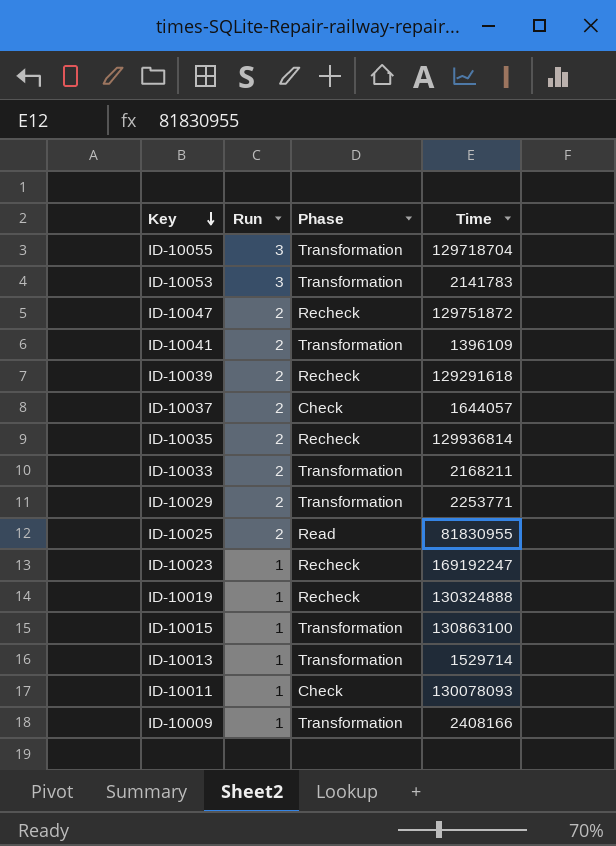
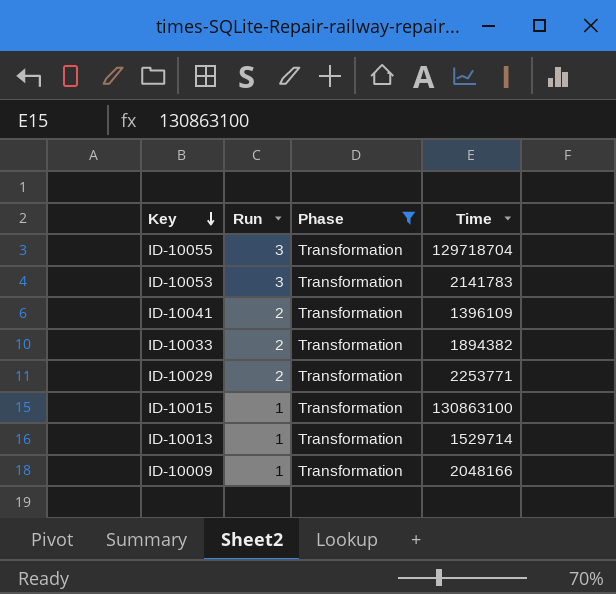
filter: none -> Phase = Transformation
ID-10033 | Time: 2168211 -> 1894382
ID-10009 | Time: 2408166 -> 2048166

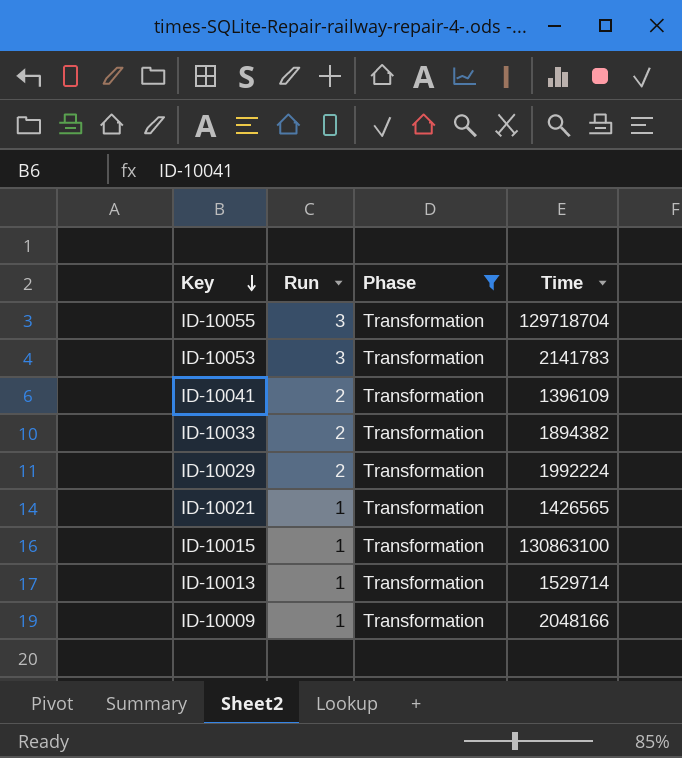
ID-10029 | Time: 2253771 -> 1992224
row ID-10021: none -> 1 | Transformation | 1426565

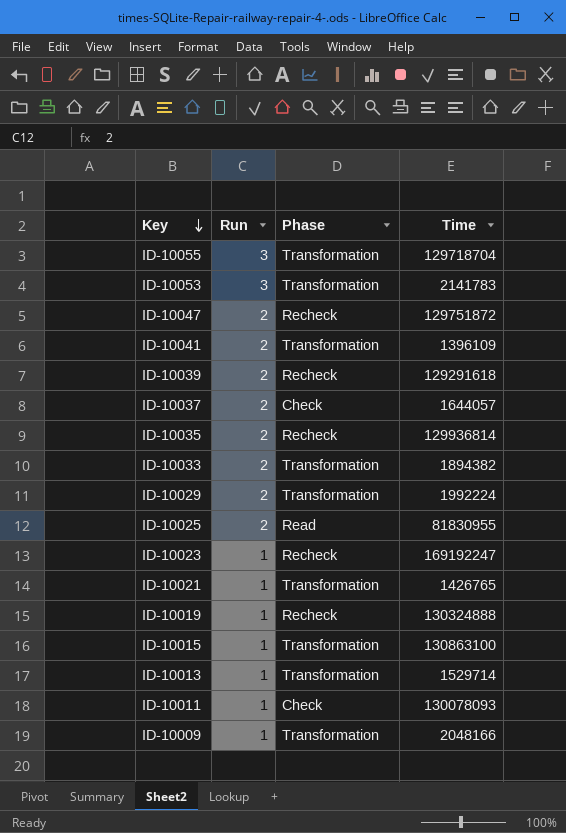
filter: Phase = Transformation -> none
ID-10021 | Time: 1426565 -> 1426765

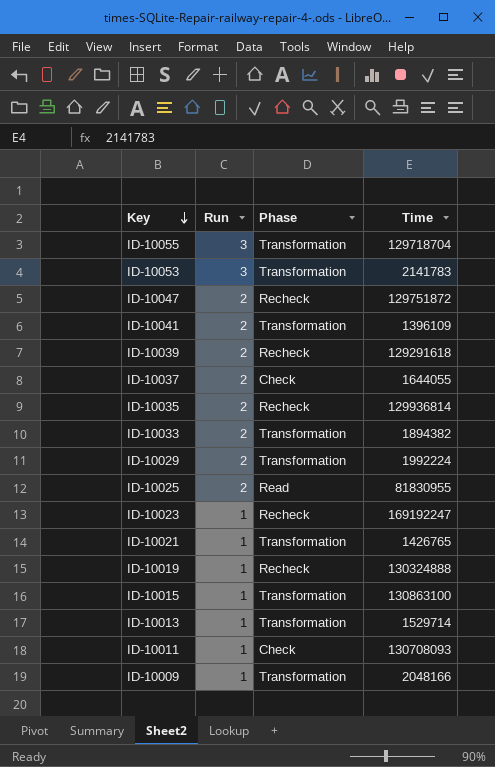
ID-10037 | Time: 1644057 -> 1644055
ID-10011 | Time: 130078093 -> 130708093

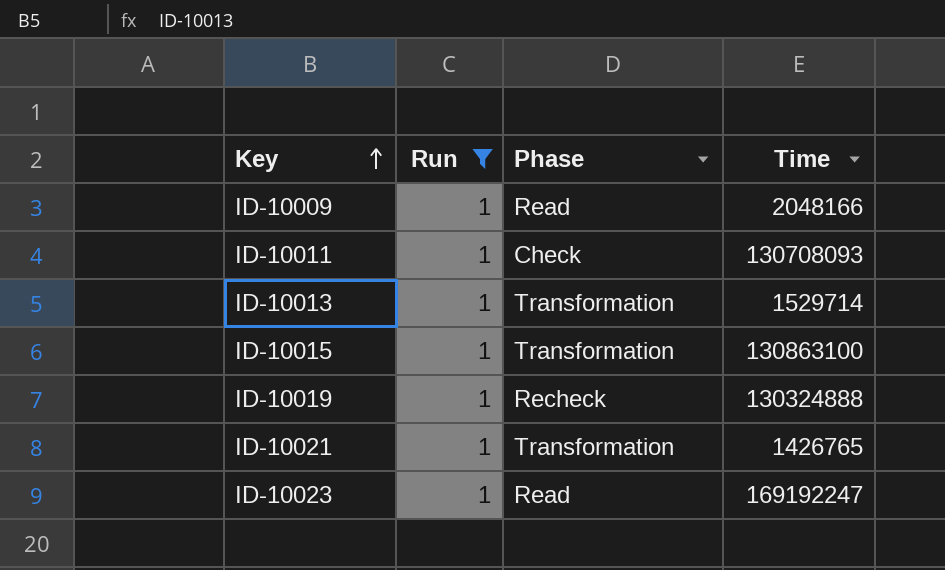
filter: none -> Run = 1
row order: Key descending -> Key ascending
ID-10009 | Phase: Transformation -> Read
ID-10023 | Phase: Recheck -> Read

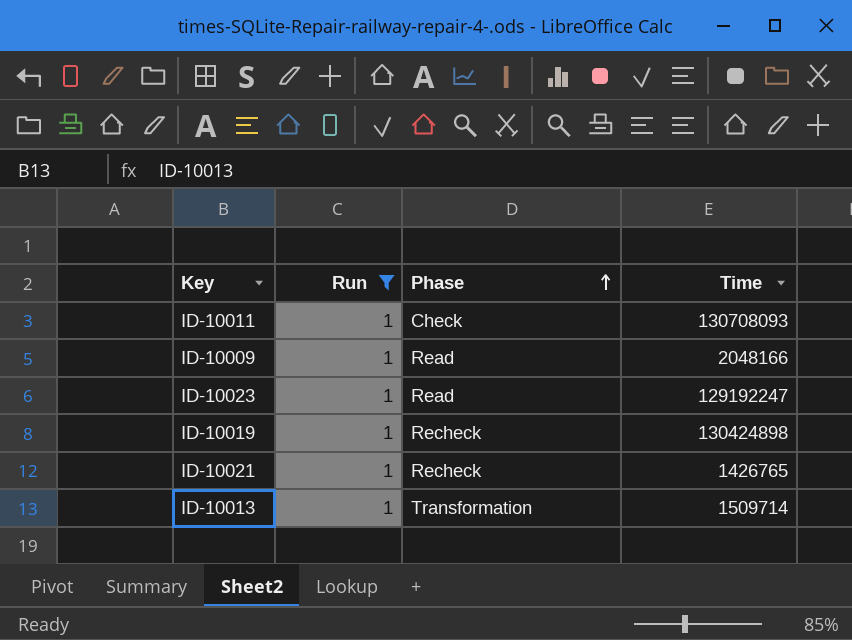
row order: Key ascending -> Phase ascending
row ID-10015: 1 | Transformation | 130863100 -> none
ID-10023 | Time: 169192247 -> 129192247
ID-10019 | Time: 130324888 -> 130424898
ID-10021 | Phase: Transformation -> Recheck
ID-10013 | Time: 1529714 -> 1509714

